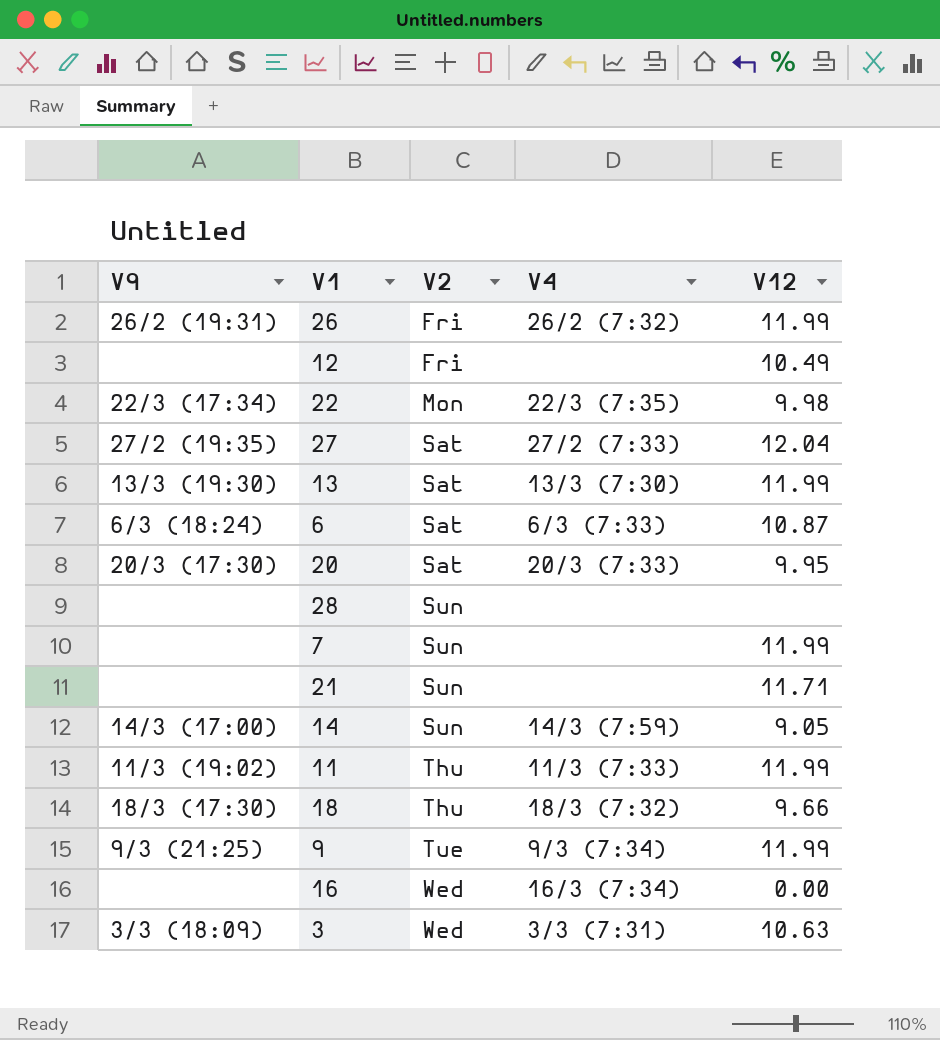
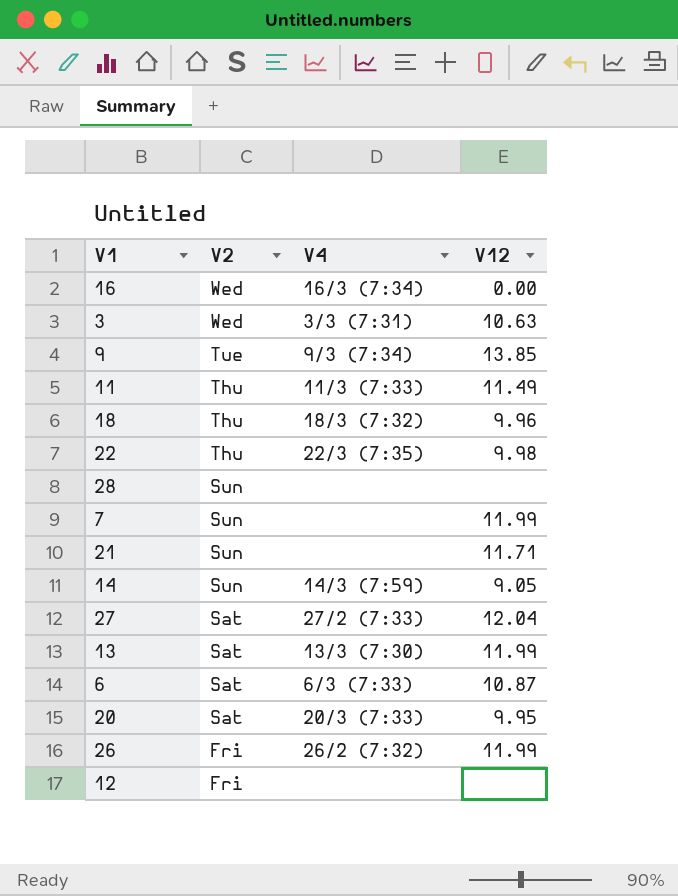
row order: V2 ascending -> V2 descending
column V9 | position: 1 -> none
9 | V12: 11.99 -> 13.85
11 | V12: 11.99 -> 11.49
18 | V12: 9.66 -> 9.96
22 | V2: Mon -> Thu
12 | V12: 10.49 -> none

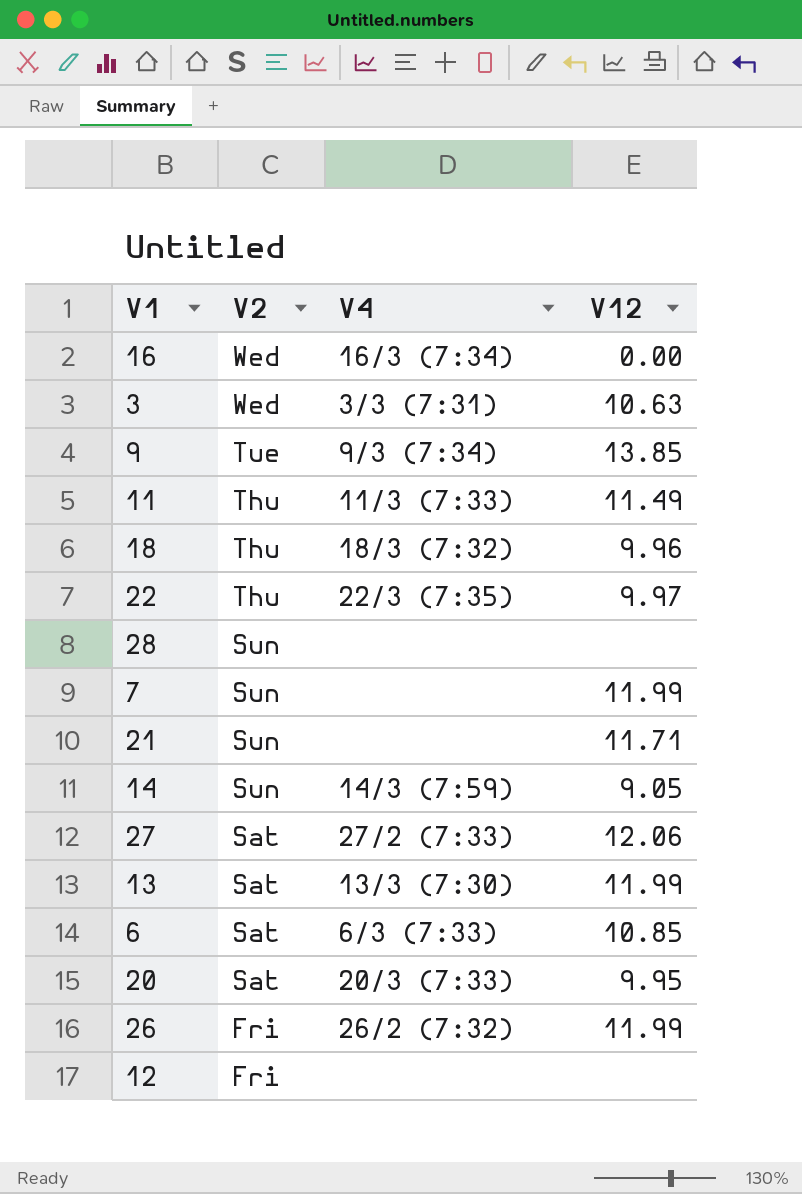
22 | V12: 9.98 -> 9.97
27 | V12: 12.04 -> 12.06
6 | V12: 10.87 -> 10.85

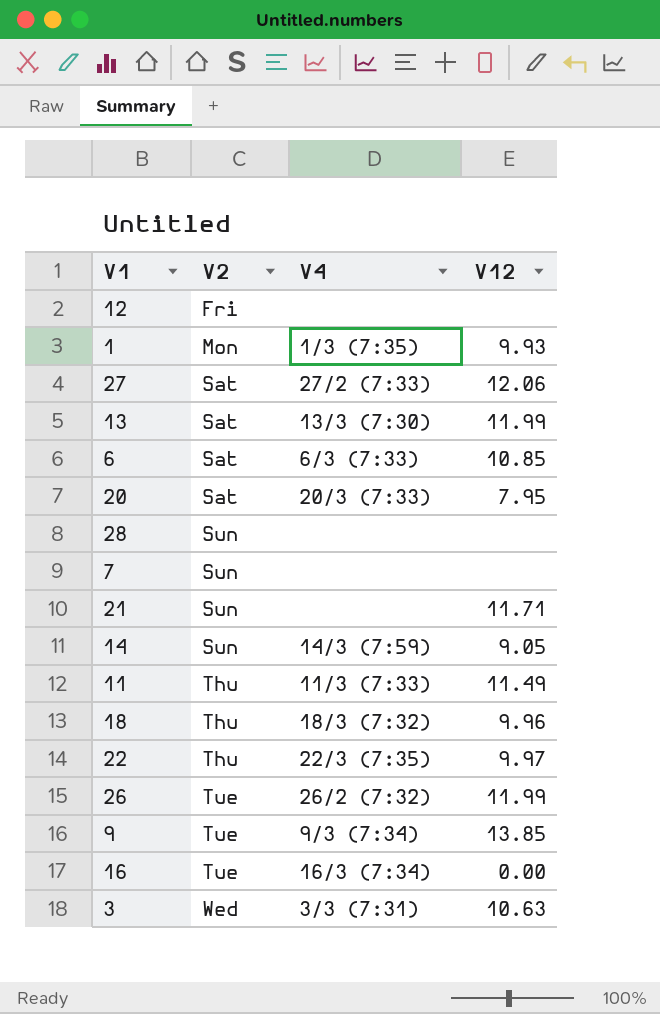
row order: V2 descending -> V2 ascending
row 1: none -> Mon | 1/3 (7:35) | 9.93
20 | V12: 9.95 -> 7.95
7 | V12: 11.99 -> none
26 | V2: Fri -> Tue
16 | V2: Wed -> Tue

